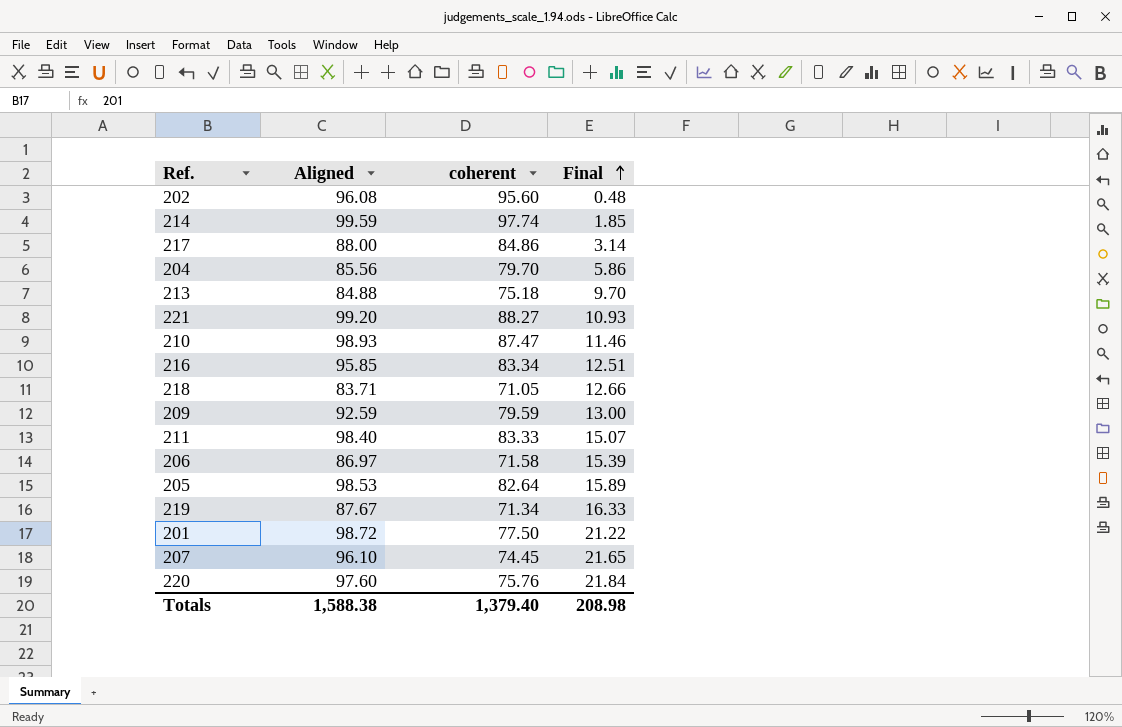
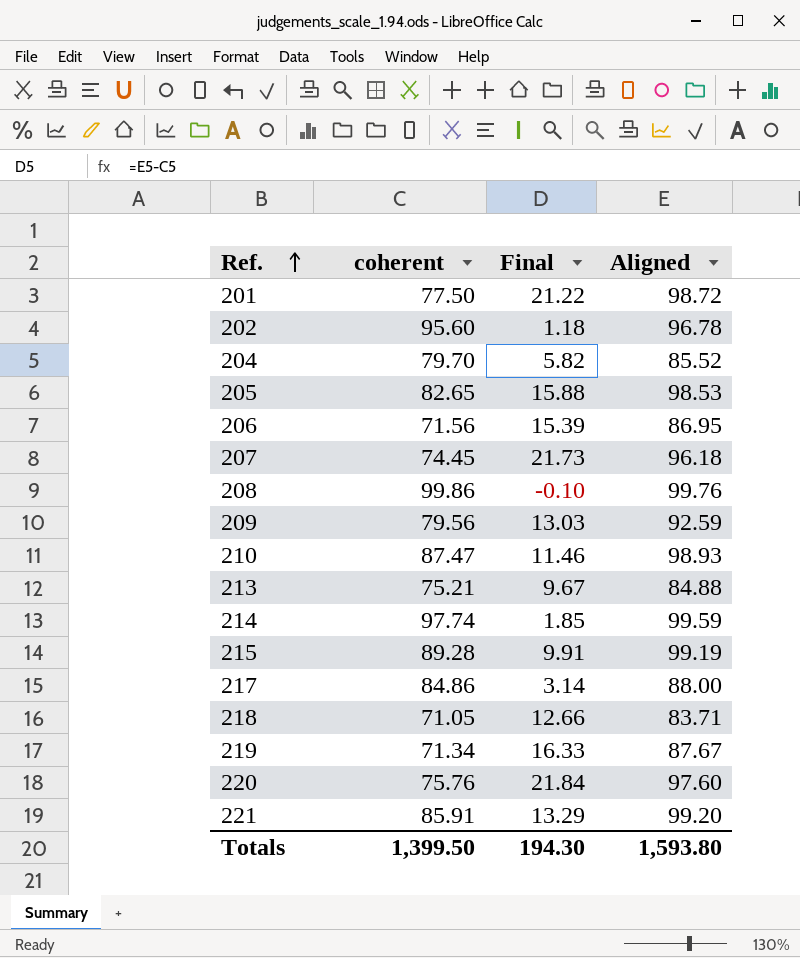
row order: Final ascending -> Ref. ascending
column Aligned | position: 2 -> 4
row 216: 95.85 | 83.34 | 12.51 -> none
row 211: 98.40 | 83.33 | 15.07 -> none
202 | Final: 0.48 -> 1.18
202 | Aligned: 96.08 -> 96.78
204 | Final: 5.86 -> 5.82
204 | Aligned: 85.56 -> 85.52
205 | coherent: 82.64 -> 82.65
205 | Final: 15.89 -> 15.88
206 | coherent: 71.58 -> 71.56
206 | Aligned: 86.97 -> 86.95
207 | Final: 21.65 -> 21.73
207 | Aligned: 96.10 -> 96.18
row 208: none -> 99.86 | -0.10 | 99.76
209 | coherent: 79.59 -> 79.56
209 | Final: 13.00 -> 13.03
213 | coherent: 75.18 -> 75.21
213 | Final: 9.70 -> 9.67
row 215: none -> 89.28 | 9.91 | 99.19
221 | coherent: 88.27 -> 85.91
221 | Final: 10.93 -> 13.29
Totals | coherent: 1,379.40 -> 1,399.50
Totals | Final: 208.98 -> 194.30
Totals | Aligned: 1,588.38 -> 1,593.80

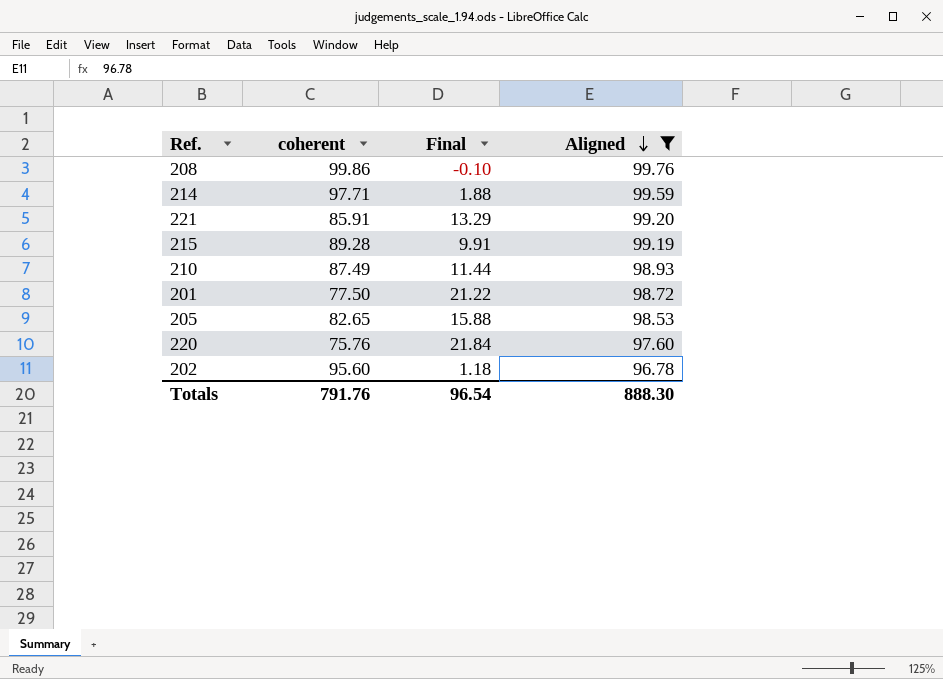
filter: none -> Aligned >= 96.78
row order: Ref. ascending -> Aligned descending
214 | coherent: 97.74 -> 97.71
214 | Final: 1.85 -> 1.88
210 | coherent: 87.47 -> 87.49
210 | Final: 11.46 -> 11.44
Totals | coherent: 1,399.50 -> 791.76
Totals | Final: 194.30 -> 96.54
Totals | Aligned: 1,593.80 -> 888.30

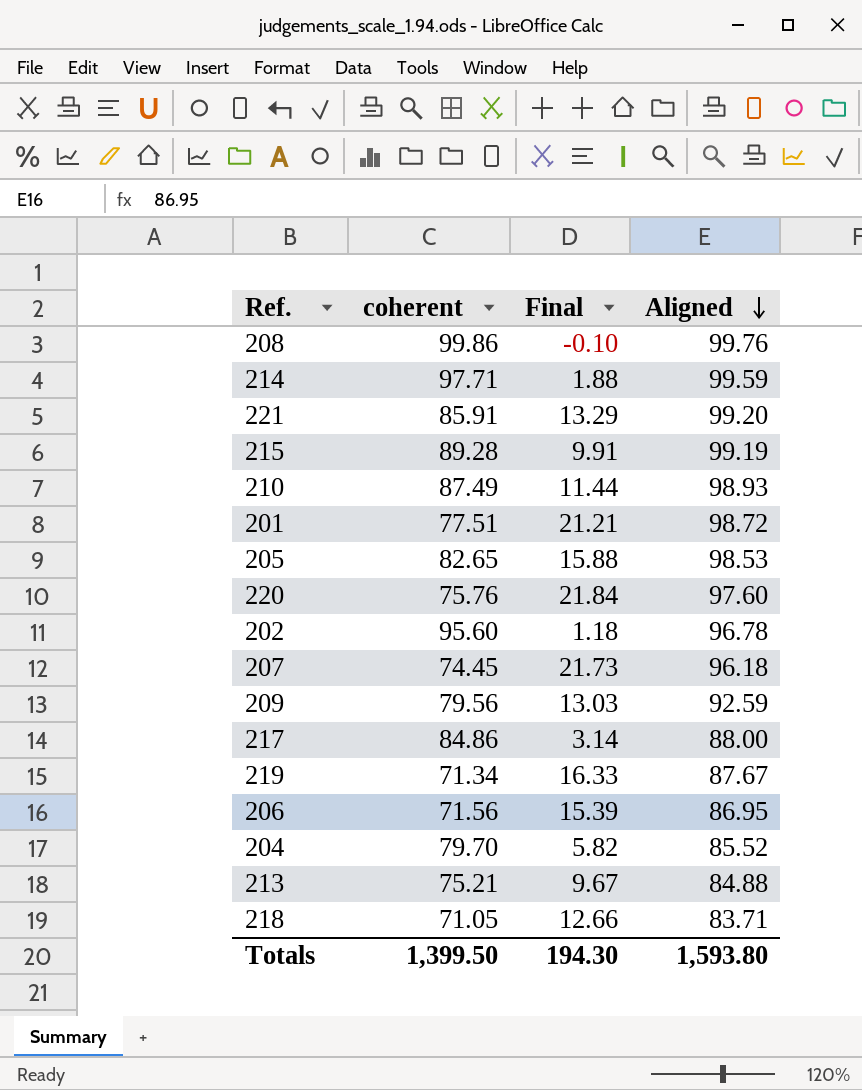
filter: Aligned >= 96.78 -> none
201 | coherent: 77.50 -> 77.51
201 | Final: 21.22 -> 21.21
Totals | coherent: 791.76 -> 1,399.50
Totals | Final: 96.54 -> 194.30
Totals | Aligned: 888.30 -> 1,593.80

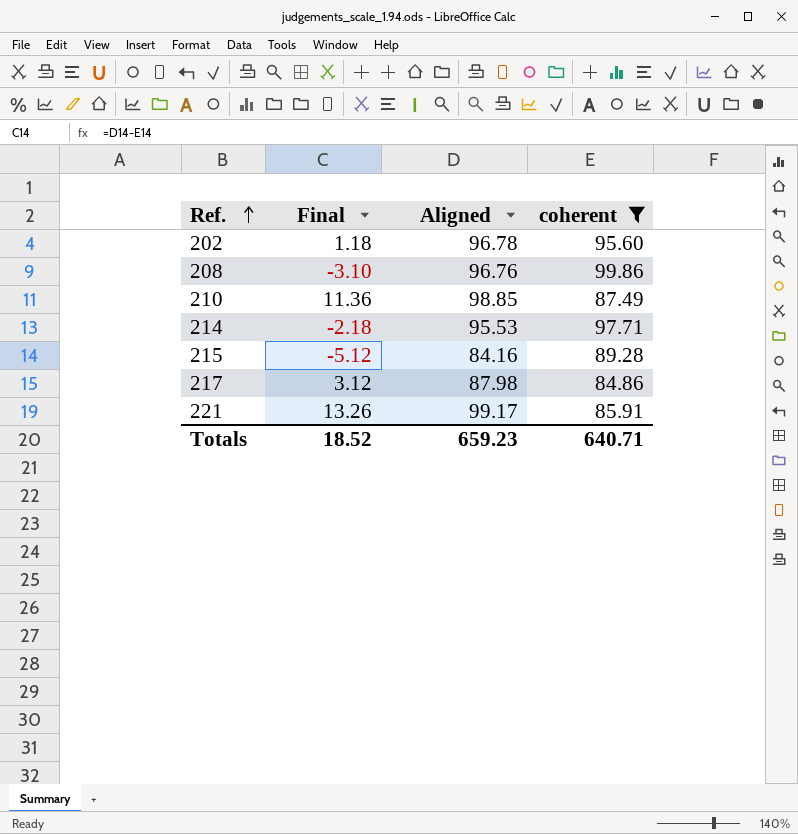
filter: none -> coherent >= 84.86
row order: Aligned descending -> Ref. ascending
column coherent | position: 2 -> 4
208 | Final: -0.10 -> -3.10
208 | Aligned: 99.76 -> 96.76
210 | Final: 11.44 -> 11.36
210 | Aligned: 98.93 -> 98.85
214 | Final: 1.88 -> -2.18
214 | Aligned: 99.59 -> 95.53
215 | Final: 9.91 -> -5.12
215 | Aligned: 99.19 -> 84.16
217 | Final: 3.14 -> 3.12
217 | Aligned: 88.00 -> 87.98
221 | Final: 13.29 -> 13.26
221 | Aligned: 99.20 -> 99.17
Totals | Final: 194.30 -> 18.52
Totals | Aligned: 1,593.80 -> 659.23
Totals | coherent: 1,399.50 -> 640.71

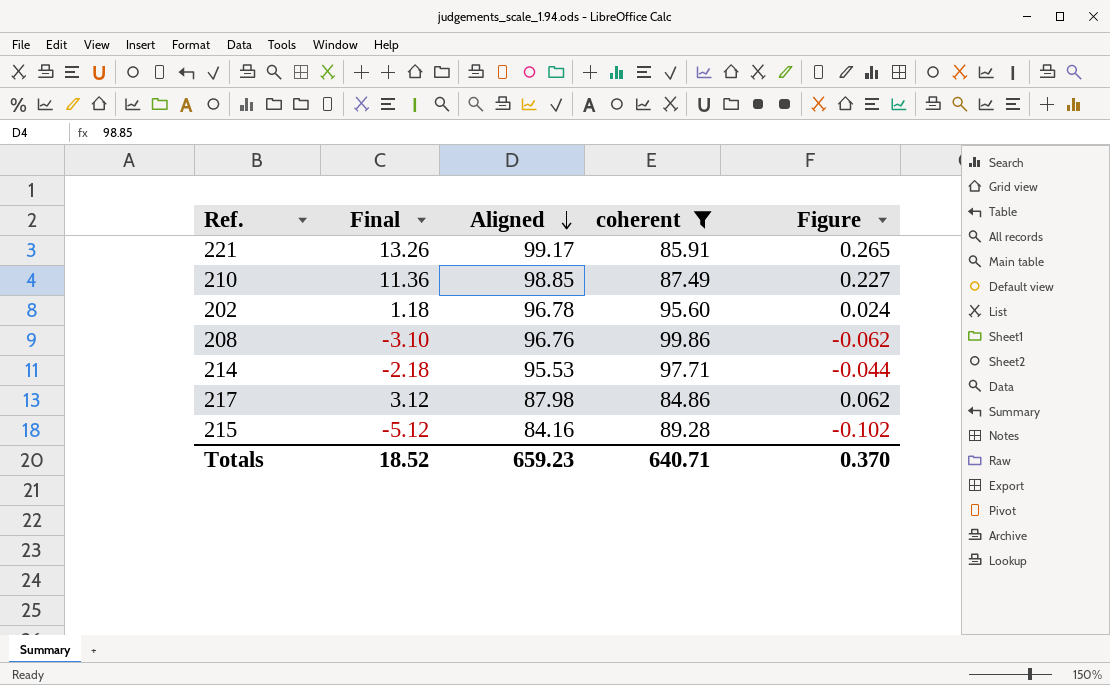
row order: Ref. ascending -> Aligned descending
column Figure | formula: none -> [Final] * 0.02

